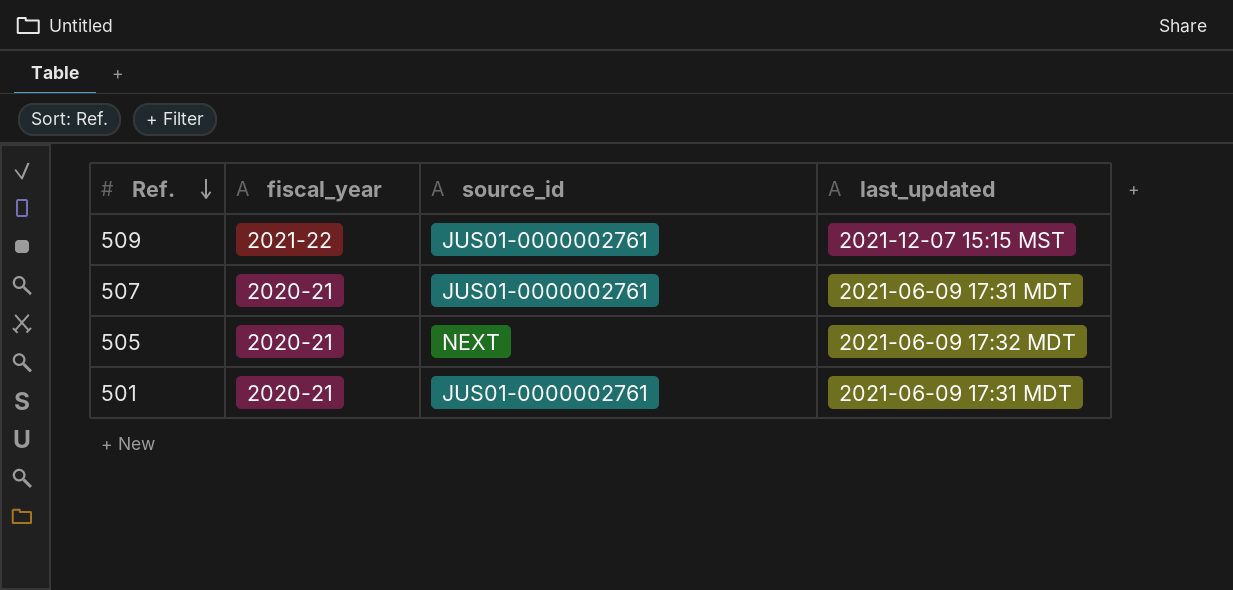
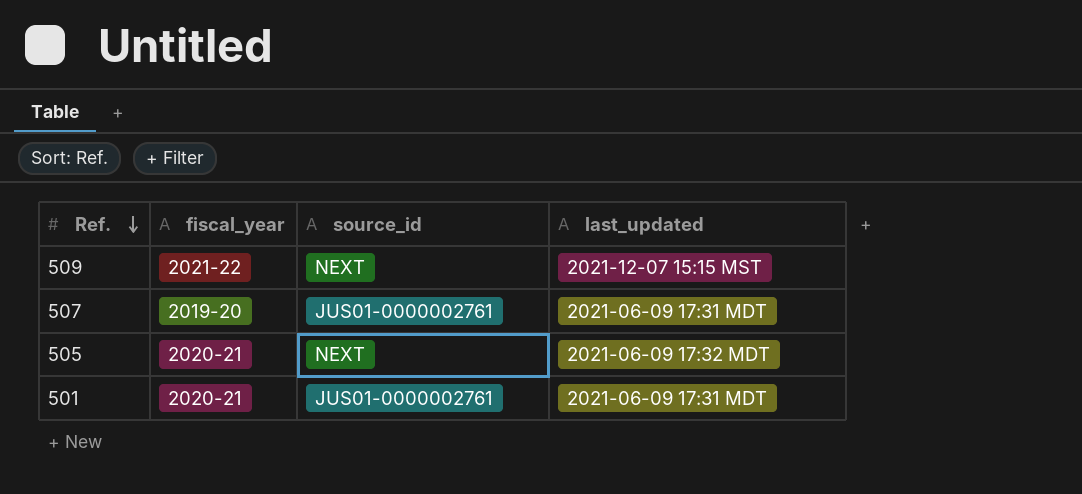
509 | source_id: JUS01-0000002761 -> NEXT
507 | fiscal_year: 2020-21 -> 2019-20

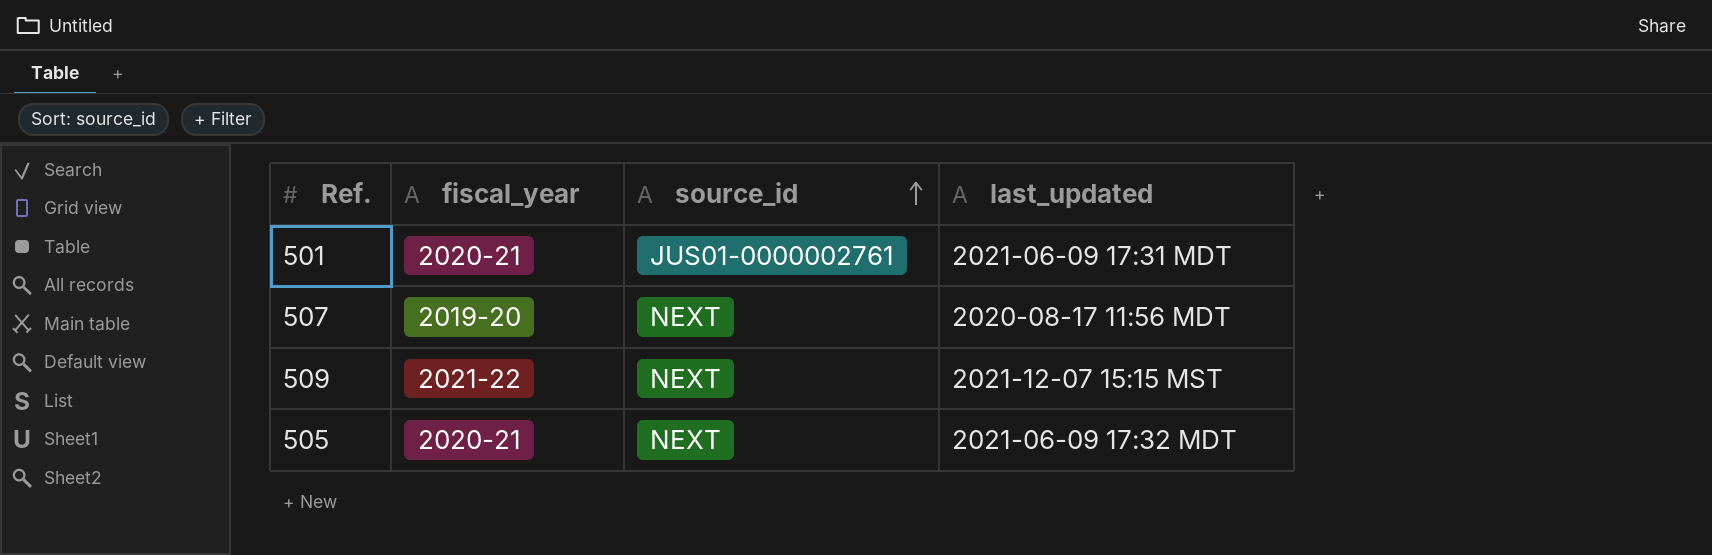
row order: Ref. descending -> source_id ascending
507 | source_id: JUS01-0000002761 -> NEXT
507 | last_updated: 2021-06-09 17:31 MDT -> 2020-08-17 11:56 MDT

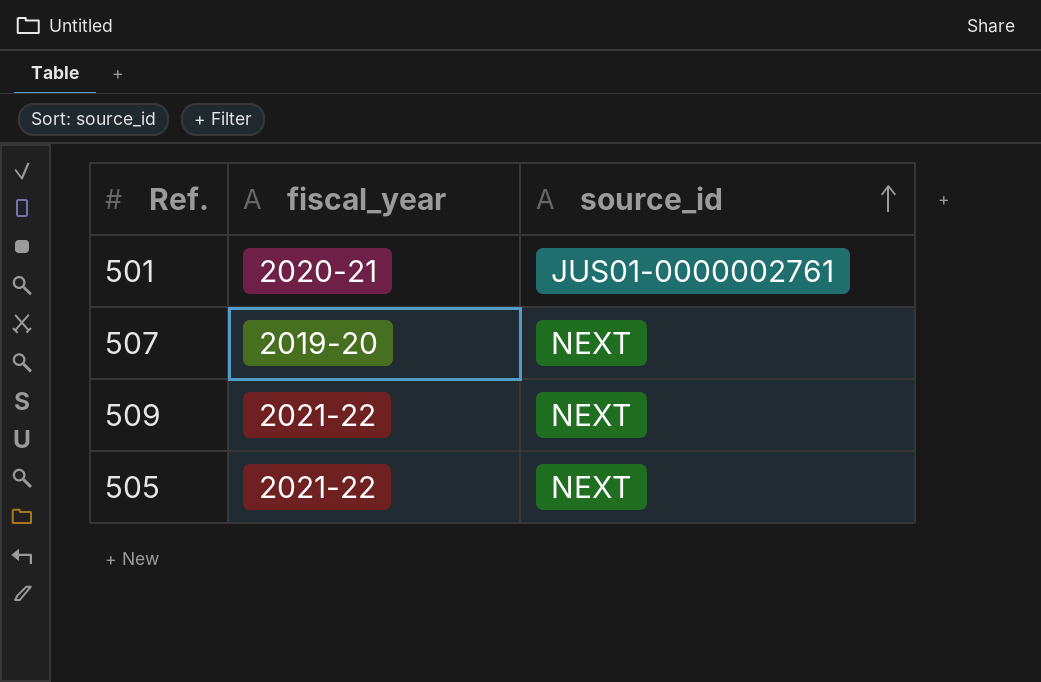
column last_updated | position: 4 -> none
505 | fiscal_year: 2020-21 -> 2021-22

